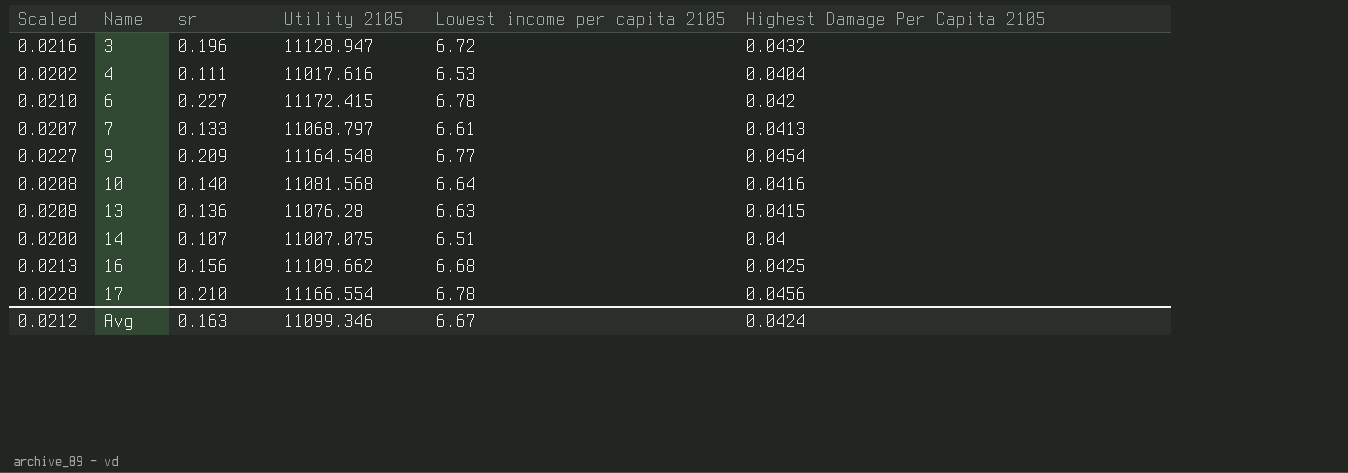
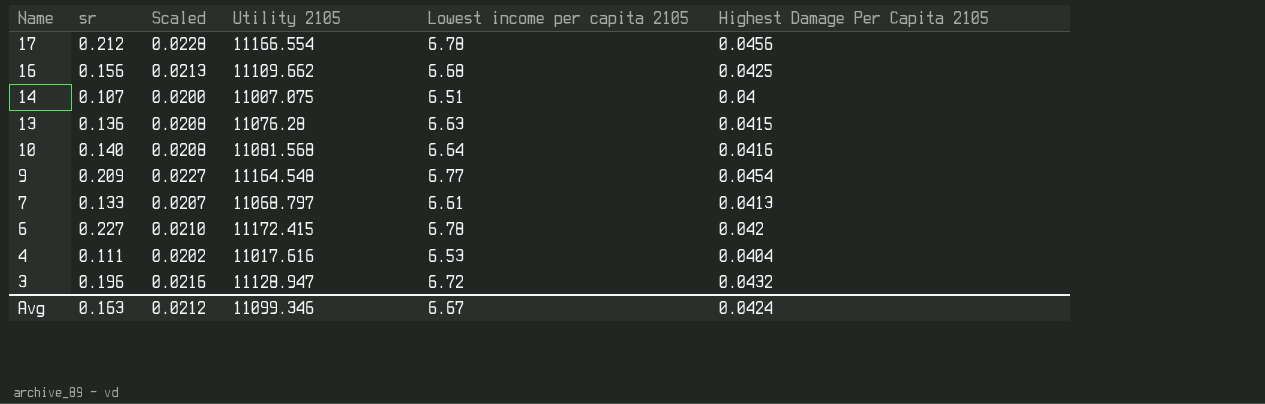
row order: Name ascending -> Name descending
column Scaled | position: 1 -> 3
17 | sr: 0.210 -> 0.212

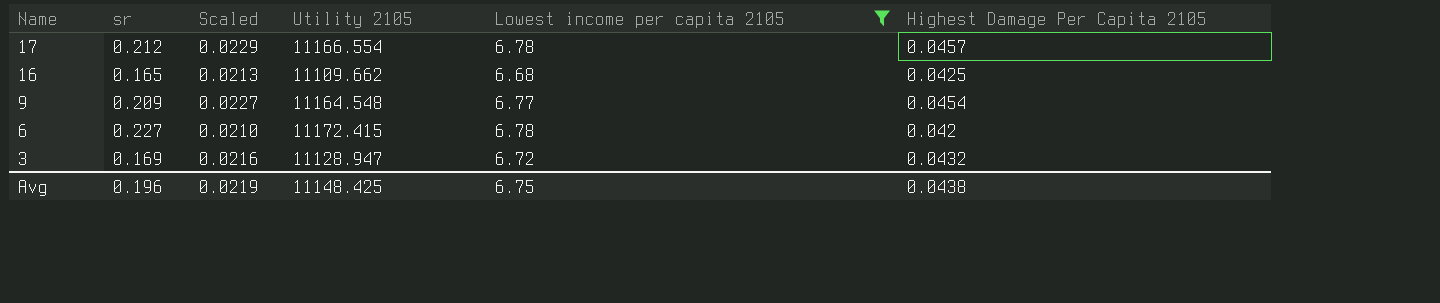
filter: none -> Lowest income per capita 2105 >= 6.68
17 | Scaled: 0.0228 -> 0.0229
17 | Highest Damage Per Capita 2105: 0.0456 -> 0.0457
16 | sr: 0.156 -> 0.165
3 | sr: 0.196 -> 0.169
Avg | sr: 0.163 -> 0.196
Avg | Scaled: 0.0212 -> 0.0219
Avg | Utility 2105: 11099.346 -> 11148.425
Avg | Lowest income per capita 2105: 6.67 -> 6.75
Avg | Highest Damage Per Capita 2105: 0.0424 -> 0.0438

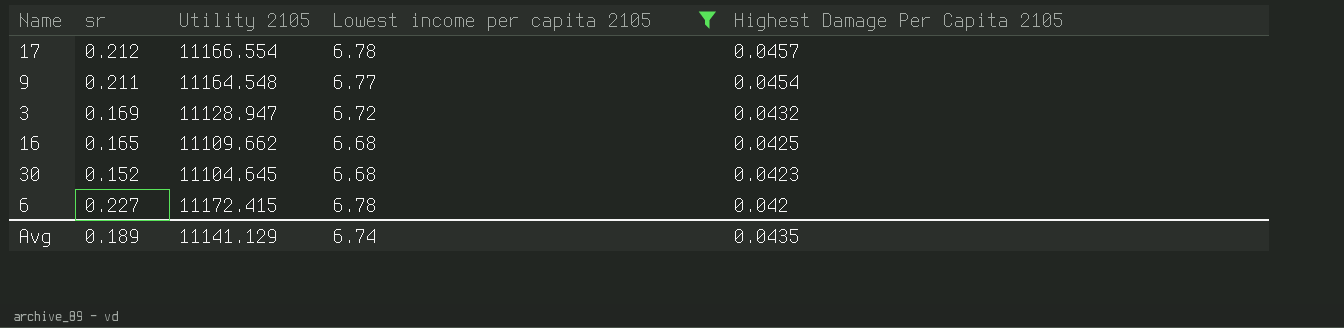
row order: Name descending -> Highest Damage Per Capita 2105 descending
column Scaled | formula: [Highest Damage Per Capita 2105] * 0.5 -> none
9 | sr: 0.209 -> 0.211
row 30: none -> 0.152 | 11104.645 | 6.68 | 0.0423
Avg | sr: 0.196 -> 0.189
Avg | Utility 2105: 11148.425 -> 11141.129
Avg | Lowest income per capita 2105: 6.75 -> 6.74
Avg | Highest Damage Per Capita 2105: 0.0438 -> 0.0435

